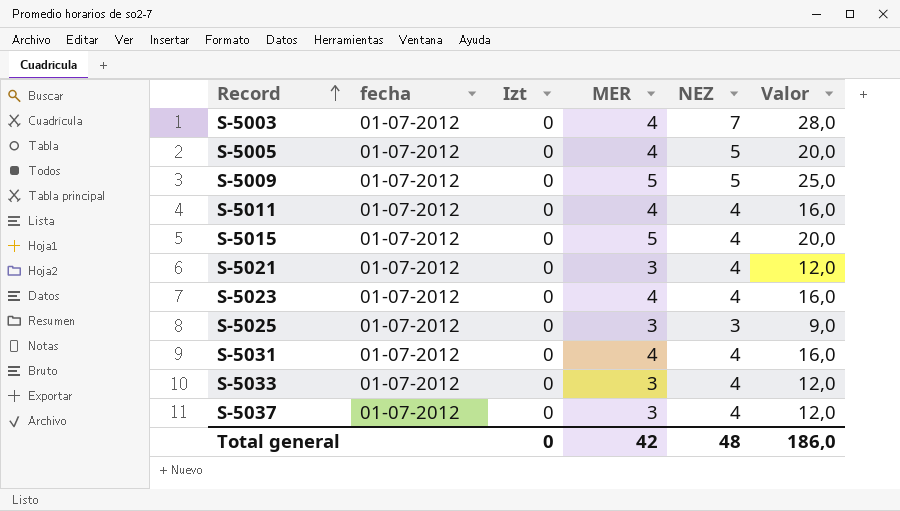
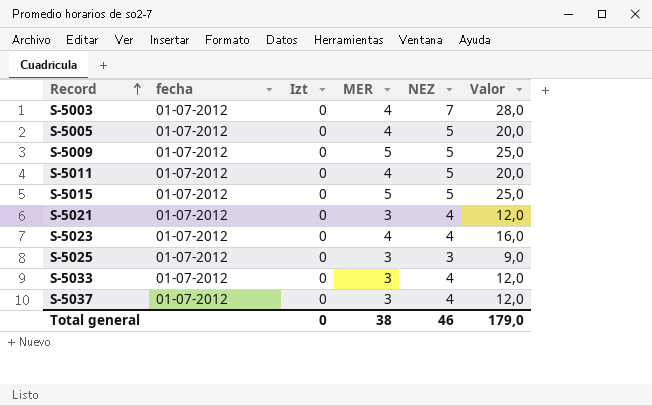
row S-5031: 01-07-2012 | 0 | 4 | 4 | 16,0 -> none
S-5011 | NEZ: 4 -> 5
S-5011 | Valor: 16,0 -> 20,0
S-5015 | NEZ: 4 -> 5
S-5015 | Valor: 20,0 -> 25,0
Total general | MER: 42 -> 38
Total general | NEZ: 48 -> 46
Total general | Valor: 186,0 -> 179,0

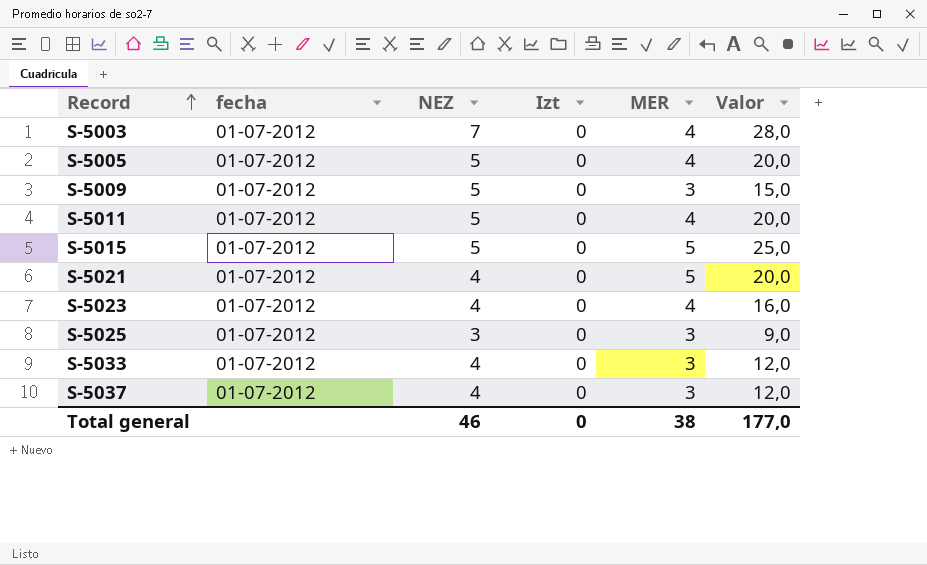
column NEZ | position: 5 -> 3
S-5009 | MER: 5 -> 3
S-5009 | Valor: 25,0 -> 15,0
S-5021 | MER: 3 -> 5
S-5021 | Valor: 12,0 -> 20,0
Total general | Valor: 179,0 -> 177,0

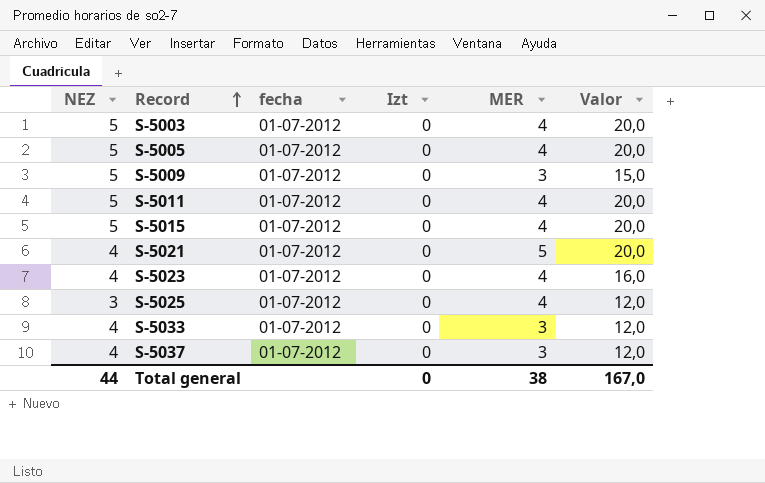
column NEZ | position: 3 -> 1
S-5003 | NEZ: 7 -> 5
S-5003 | Valor: 28,0 -> 20,0
S-5015 | MER: 5 -> 4
S-5015 | Valor: 25,0 -> 20,0
S-5025 | MER: 3 -> 4
S-5025 | Valor: 9,0 -> 12,0
Total general | NEZ: 46 -> 44
Total general | Valor: 177,0 -> 167,0

